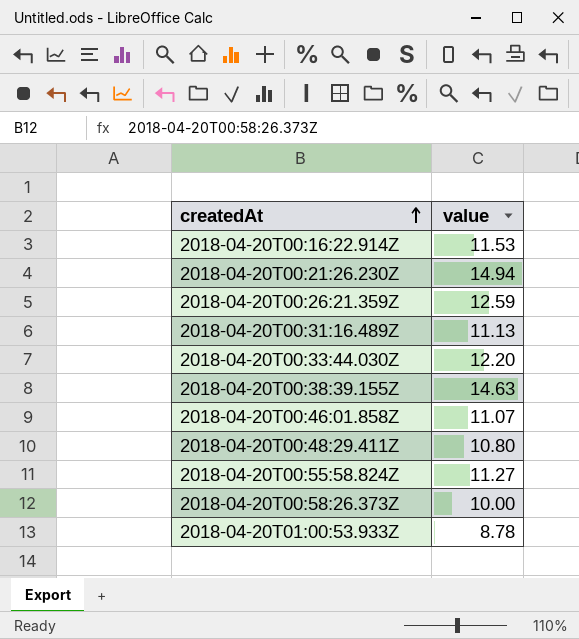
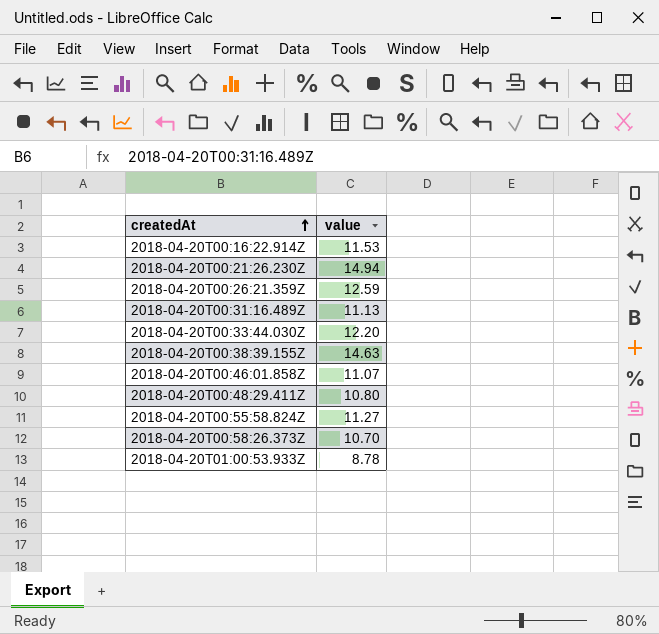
2018-04-20T00:58:26.373Z | value: 10.00 -> 10.70

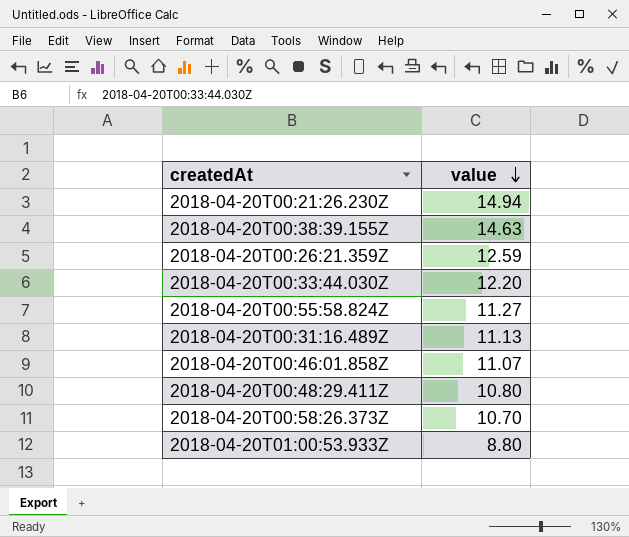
row order: createdAt ascending -> value descending
row 2018-04-20T00:16:22.914Z: 11.53 -> none
2018-04-20T01:00:53.933Z | value: 8.78 -> 8.80

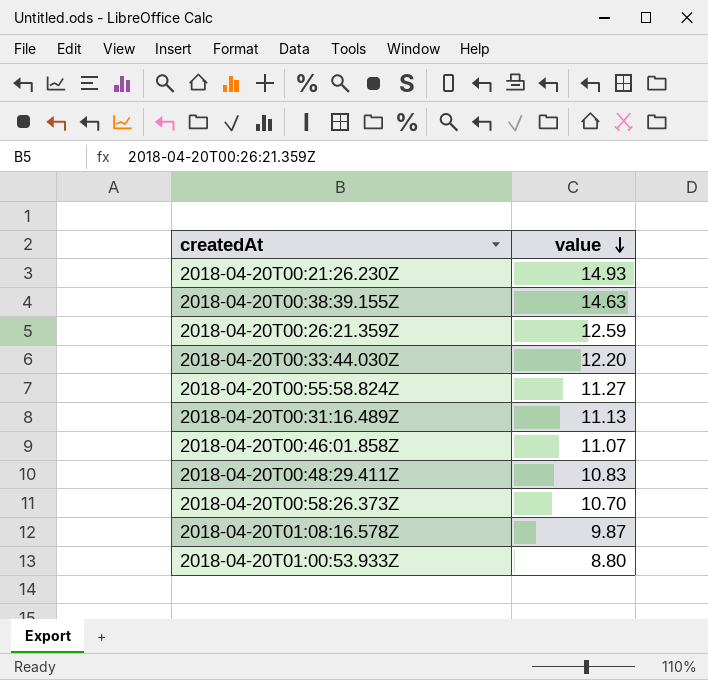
2018-04-20T00:21:26.230Z | value: 14.94 -> 14.93
2018-04-20T00:48:29.411Z | value: 10.80 -> 10.83
row 2018-04-20T01:08:16.578Z: none -> 9.87

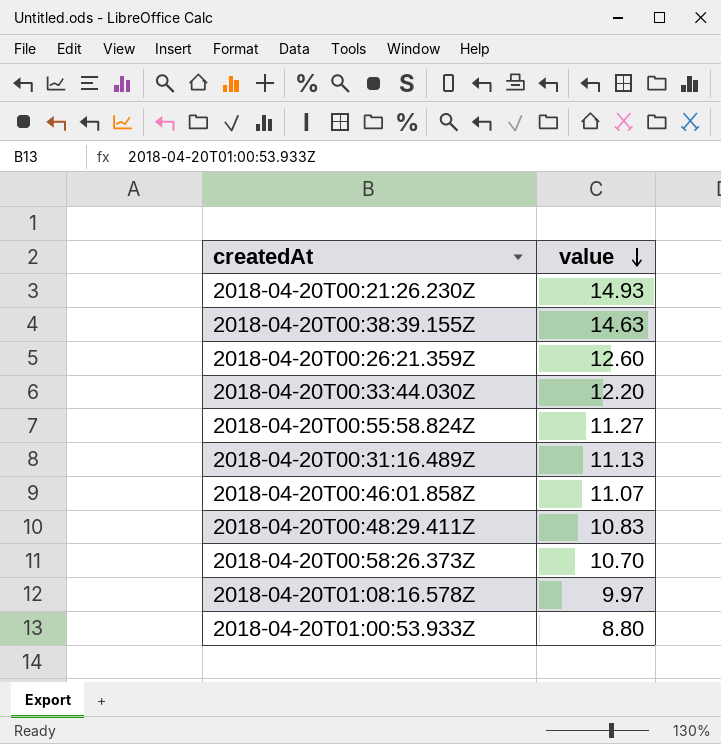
2018-04-20T00:26:21.359Z | value: 12.59 -> 12.60
2018-04-20T01:08:16.578Z | value: 9.87 -> 9.97

